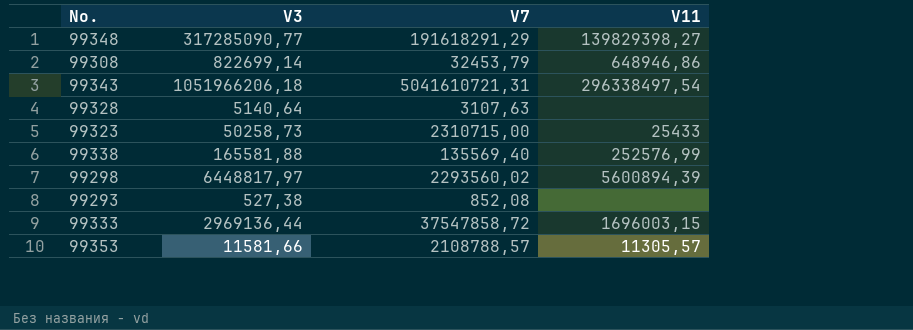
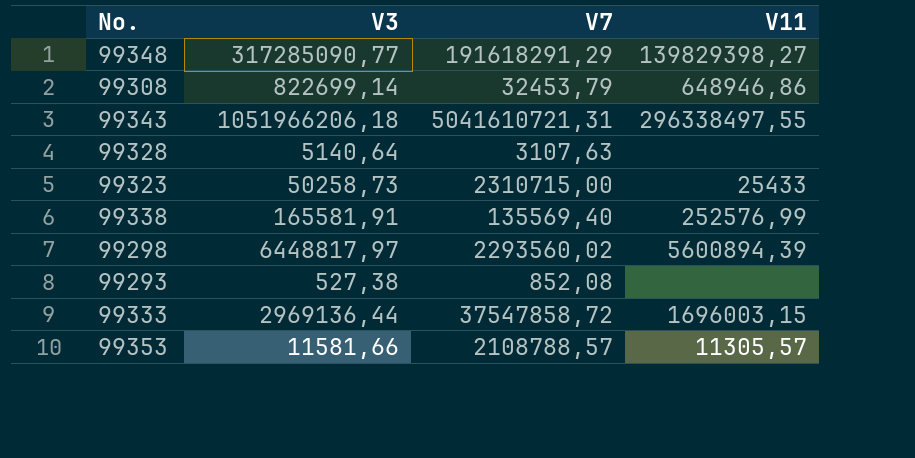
99343 | V11: 296338497,54 -> 296338497,55
99338 | V3: 165581,88 -> 165581,91

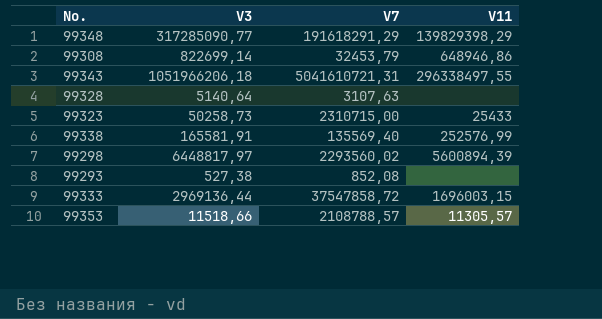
99348 | V11: 139829398,27 -> 139829398,29
99353 | V3: 11581,66 -> 11518,66

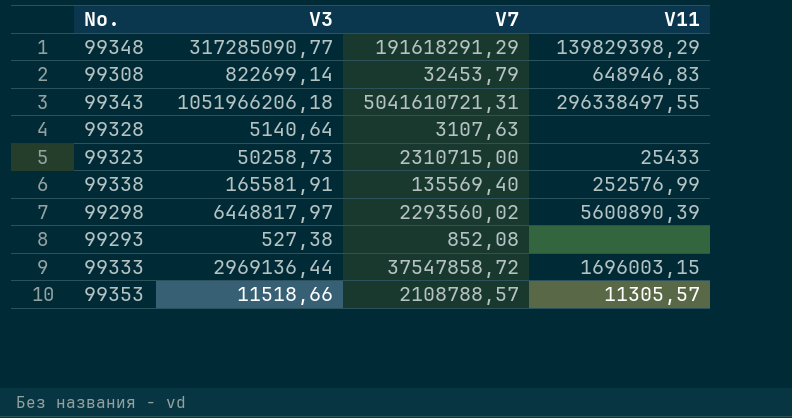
99308 | V11: 648946,86 -> 648946,83
99298 | V11: 5600894,39 -> 5600890,39

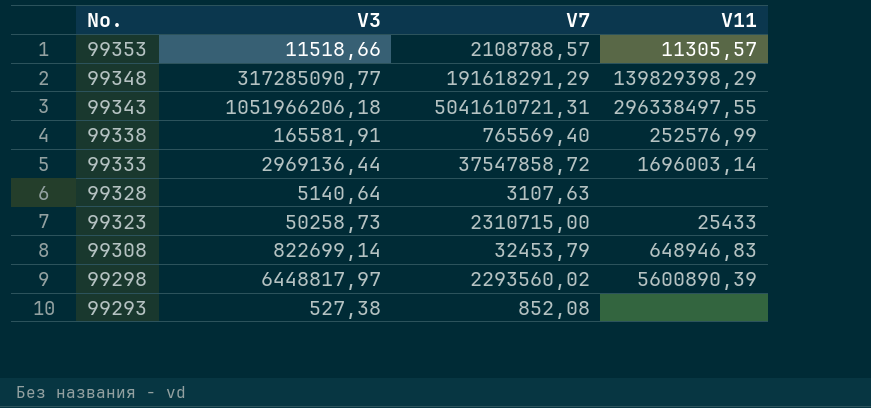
row order: none -> No. descending
99338 | V7: 135569,40 -> 765569,40
99333 | V11: 1696003,15 -> 1696003,14

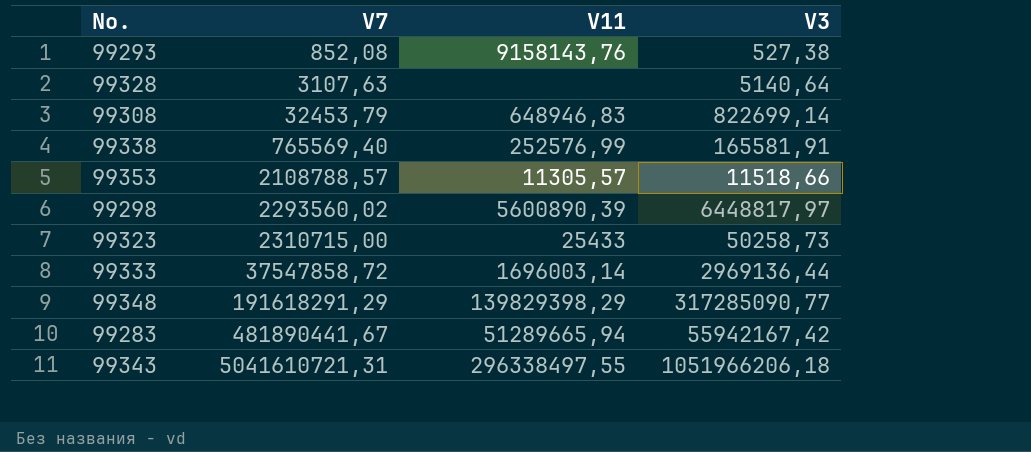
row order: No. descending -> V7 ascending
column V3 | position: 2 -> 4
99293 | V11: none -> 9158143,76
row 99283: none -> 481890441,67 | 51289665,94 | 55942167,42

